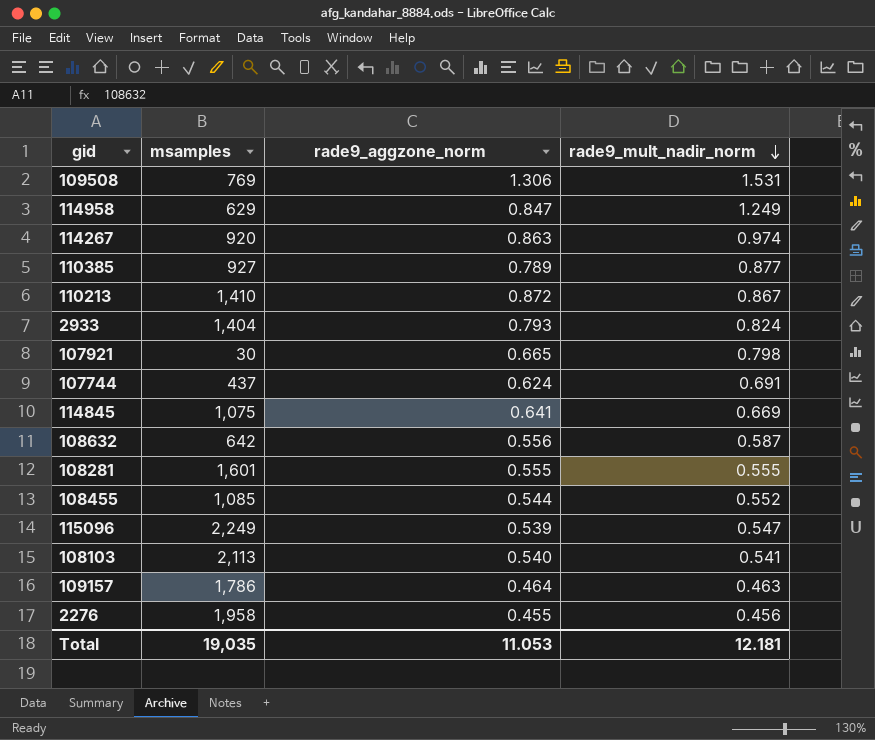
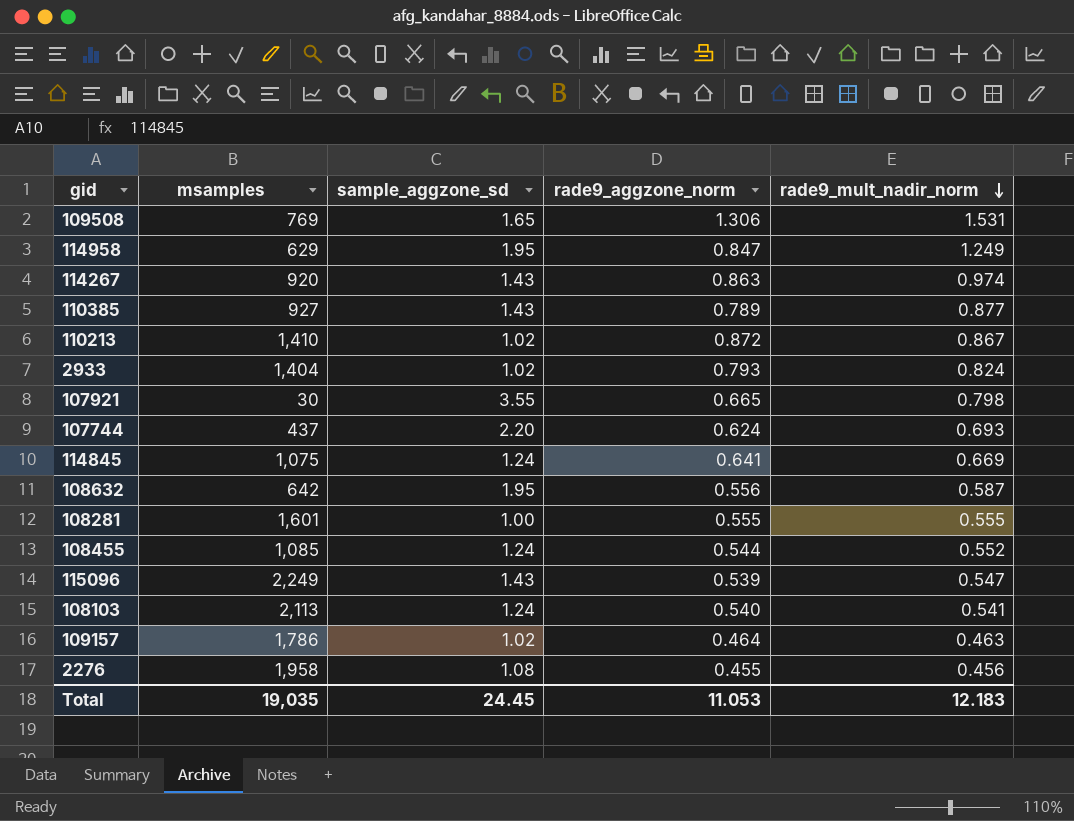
column sample_aggzone_sd | position: none -> 3
107744 | rade9_mult_nadir_norm: 0.691 -> 0.693
Total | rade9_mult_nadir_norm: 12.181 -> 12.183

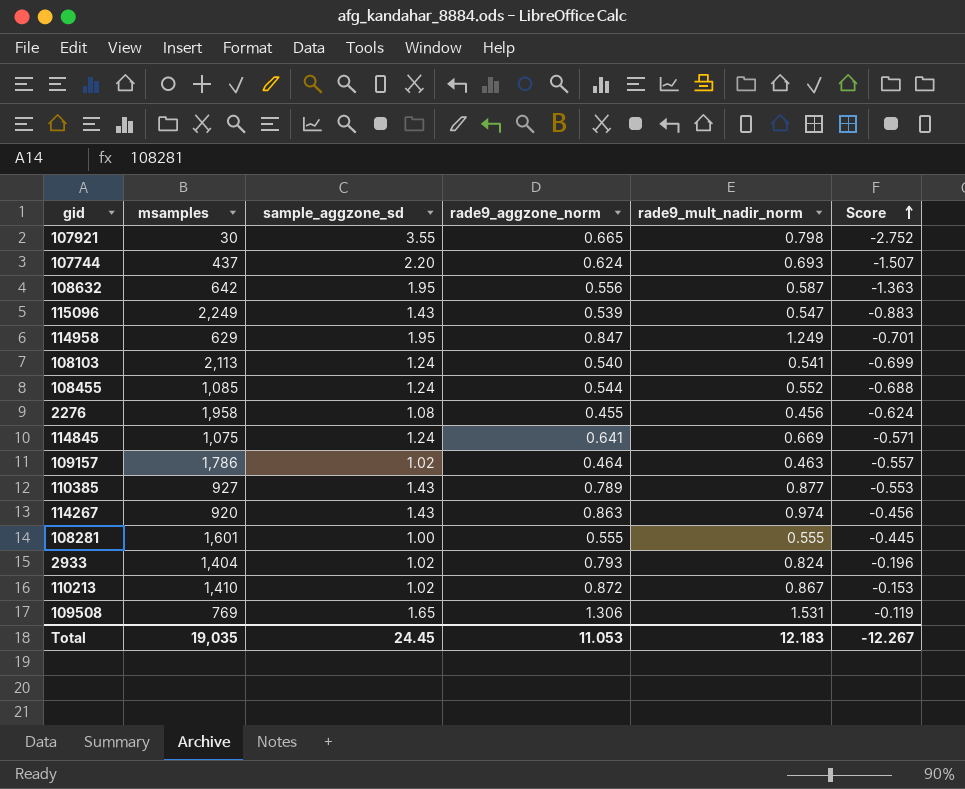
row order: rade9_mult_nadir_norm descending -> Score ascending
column Score | formula: none -> [rade9_mult_nadir_norm] - [sample_aggzone_sd]

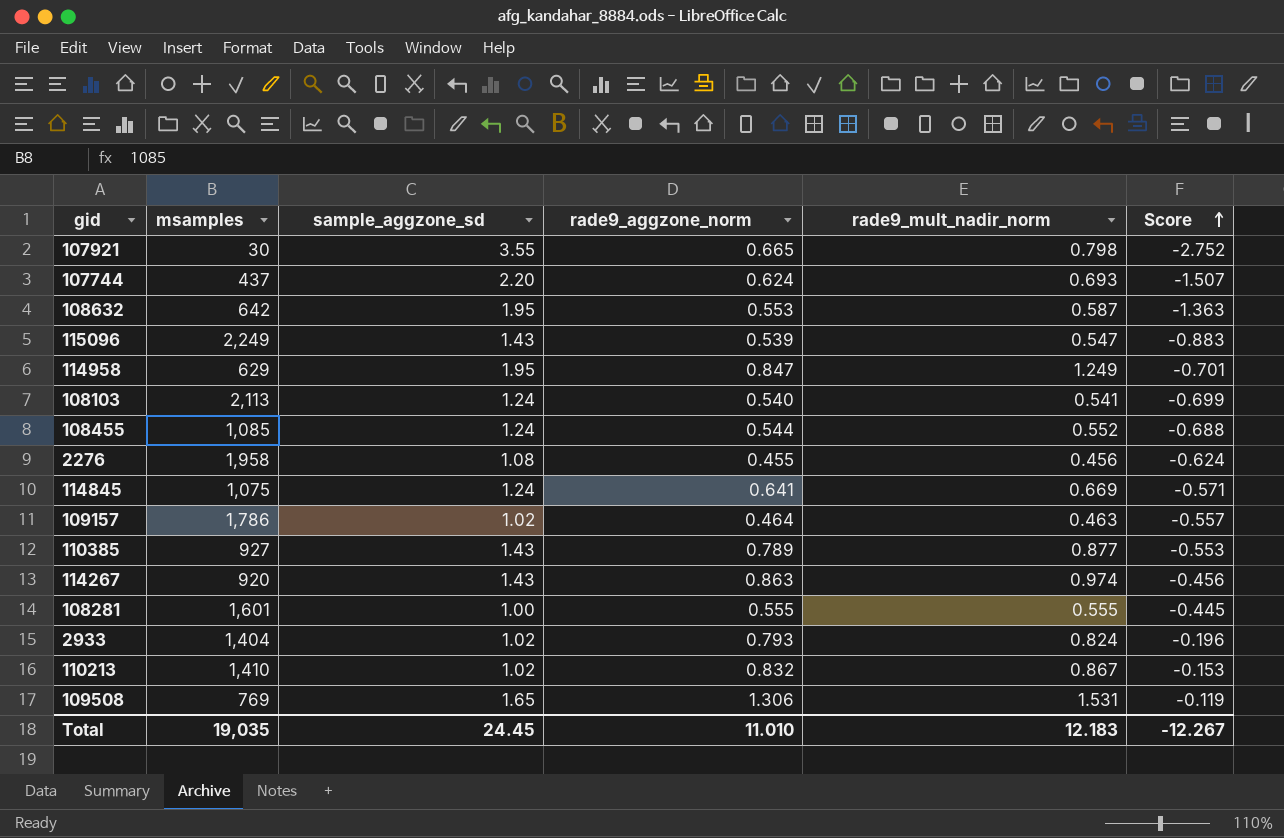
108632 | rade9_aggzone_norm: 0.556 -> 0.553
110213 | rade9_aggzone_norm: 0.872 -> 0.832
Total | rade9_aggzone_norm: 11.053 -> 11.010

